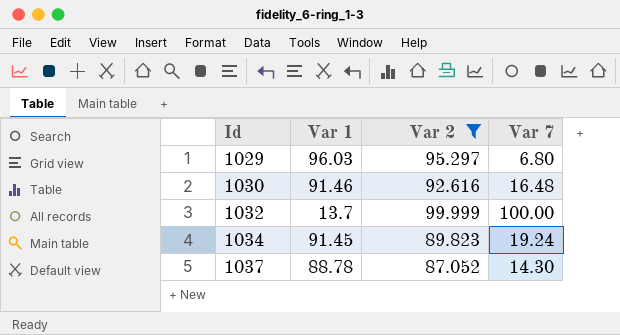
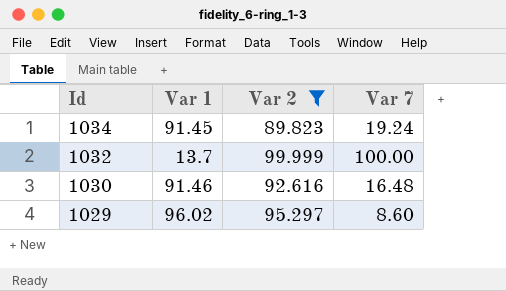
row order: Id ascending -> Id descending
row 1037: 88.78 | 87.052 | 14.30 -> none
1029 | Var 1: 96.03 -> 96.02
1029 | Var 7: 6.80 -> 8.60

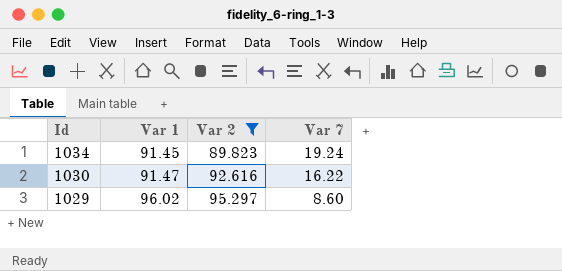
row 1032: 13.7 | 99.999 | 100.00 -> none
1030 | Var 1: 91.46 -> 91.47
1030 | Var 7: 16.48 -> 16.22

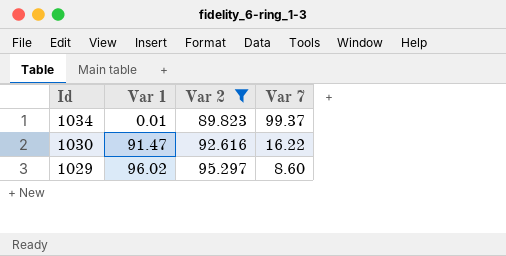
1034 | Var 1: 91.45 -> 0.01
1034 | Var 7: 19.24 -> 99.37

